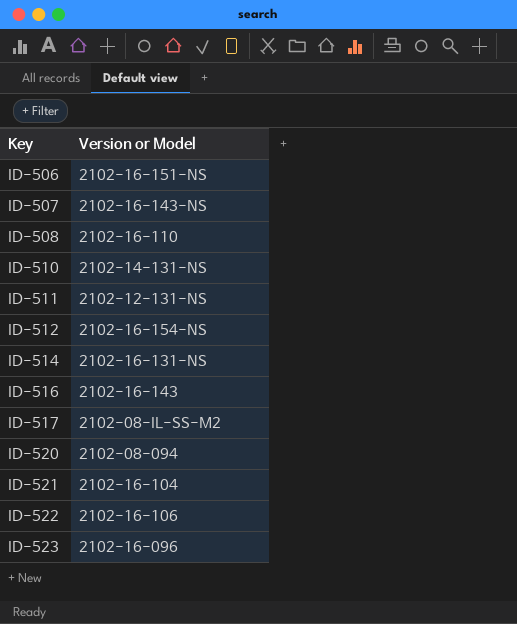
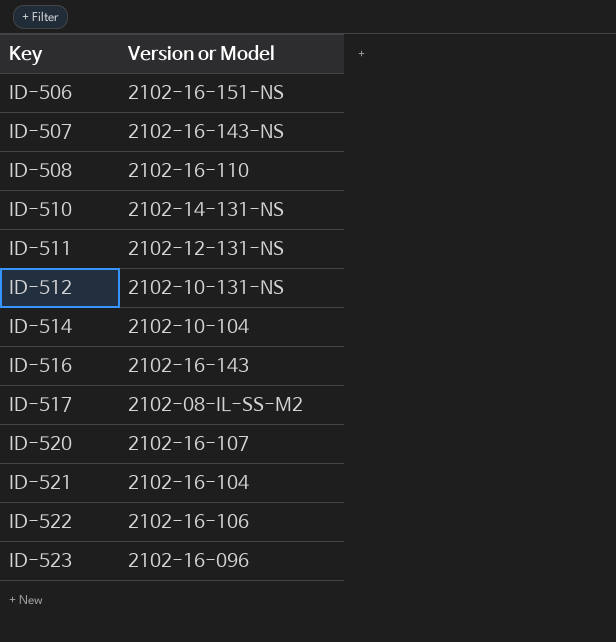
ID-512 | Version or Model: 2102-16-154-NS -> 2102-10-131-NS
ID-514 | Version or Model: 2102-16-131-NS -> 2102-10-104
ID-520 | Version or Model: 2102-08-094 -> 2102-16-107

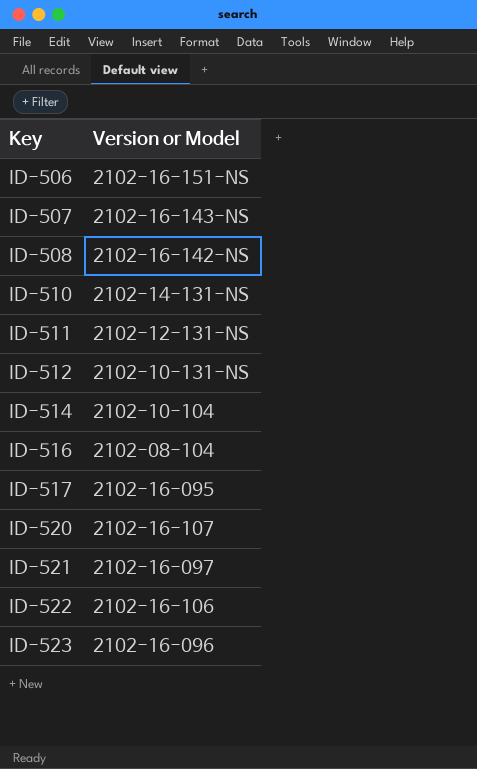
ID-508 | Version or Model: 2102-16-110 -> 2102-16-142-NS
ID-516 | Version or Model: 2102-16-143 -> 2102-08-104
ID-517 | Version or Model: 2102-08-IL-SS-M2 -> 2102-16-095
ID-521 | Version or Model: 2102-16-104 -> 2102-16-097

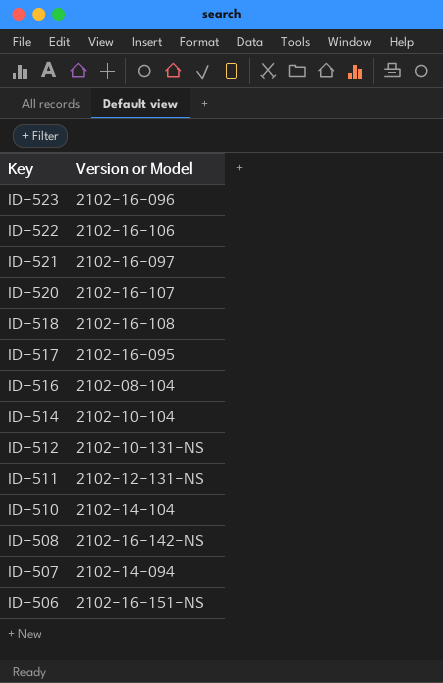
row order: Key ascending -> Key descending
row ID-518: none -> 2102-16-108
ID-510 | Version or Model: 2102-14-131-NS -> 2102-14-104
ID-507 | Version or Model: 2102-16-143-NS -> 2102-14-094

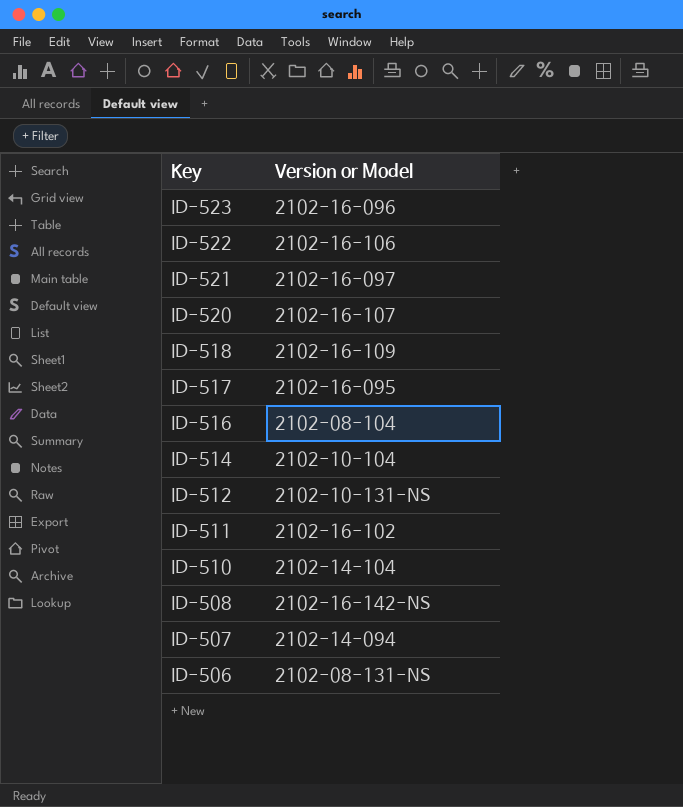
ID-518 | Version or Model: 2102-16-108 -> 2102-16-109
ID-511 | Version or Model: 2102-12-131-NS -> 2102-16-102
ID-506 | Version or Model: 2102-16-151-NS -> 2102-08-131-NS

